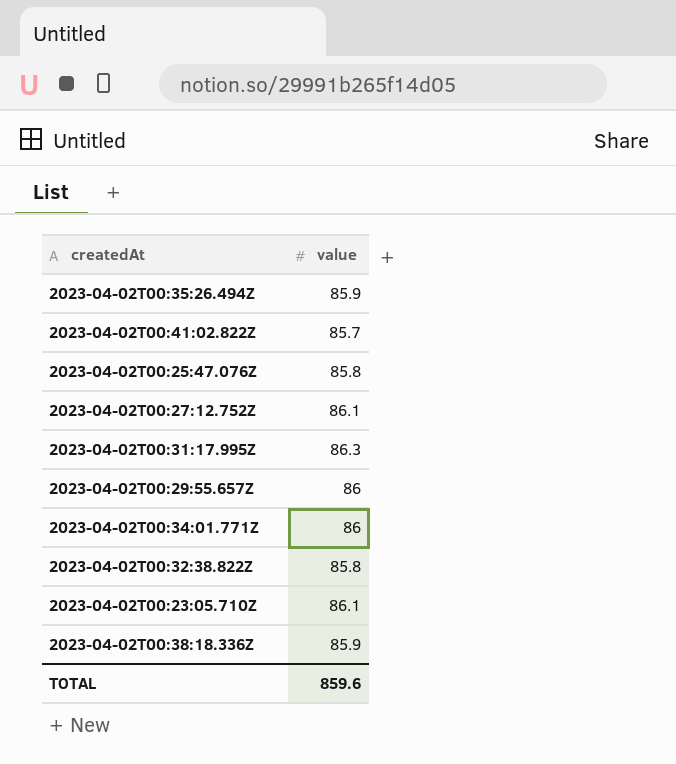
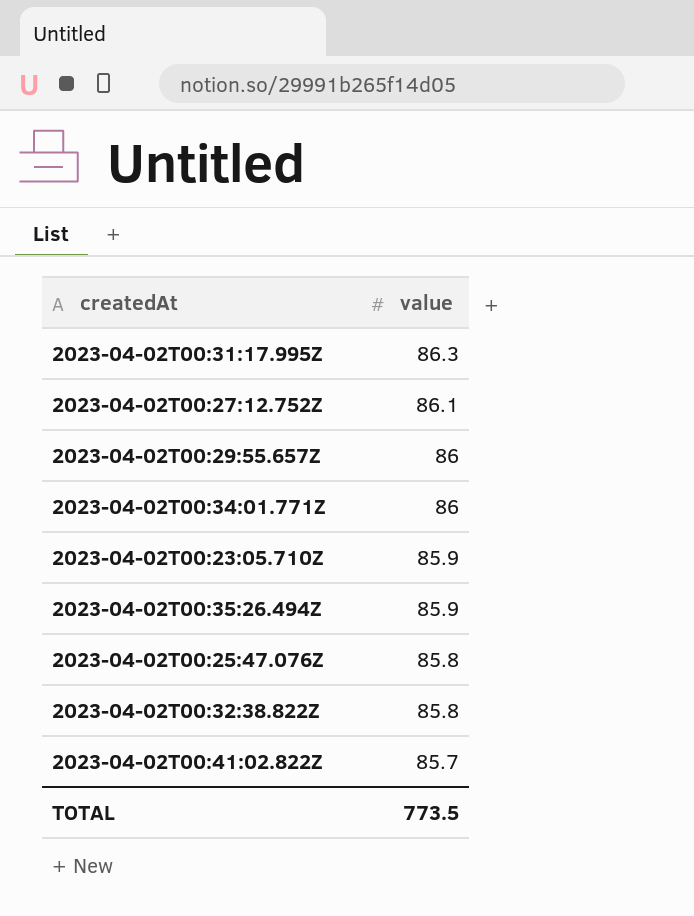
row order: none -> value descending
row 2023-04-02T00:38:18.336Z: 85.9 -> none
2023-04-02T00:23:05.710Z | value: 86.1 -> 85.9
TOTAL | value: 859.6 -> 773.5

